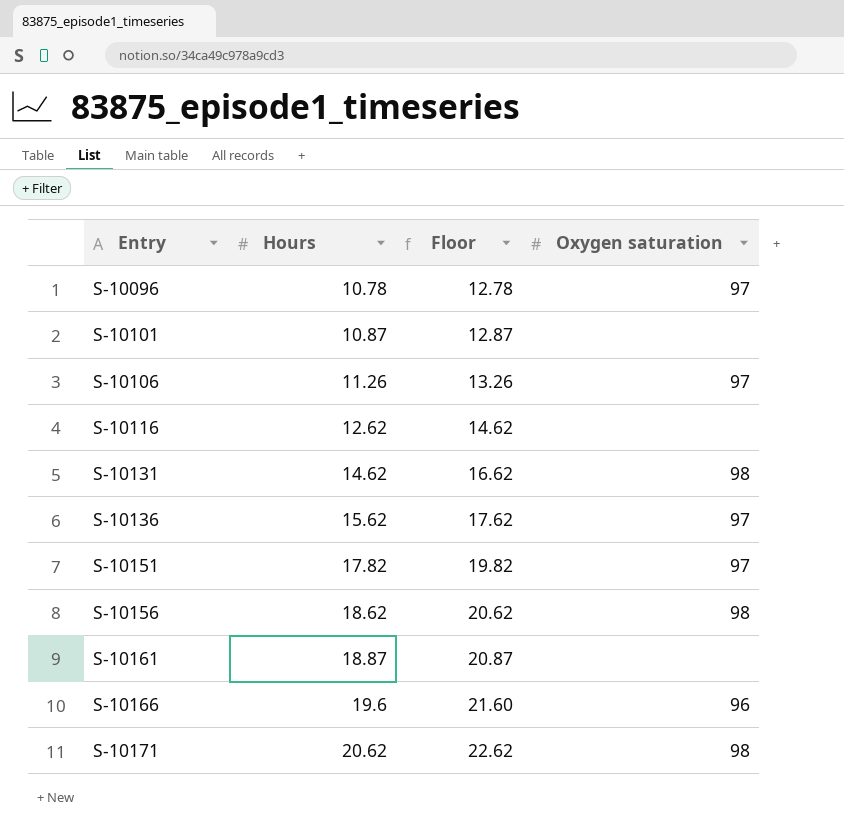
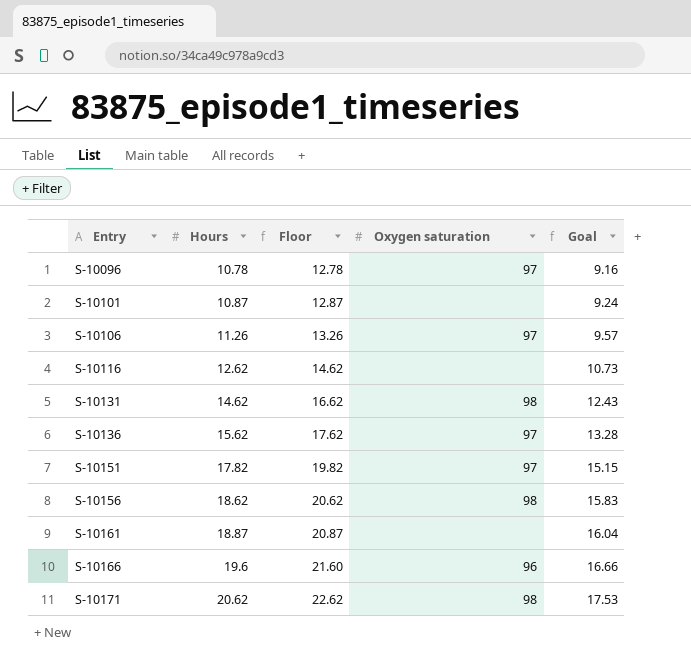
column Goal | formula: none -> [Hours] * 0.85

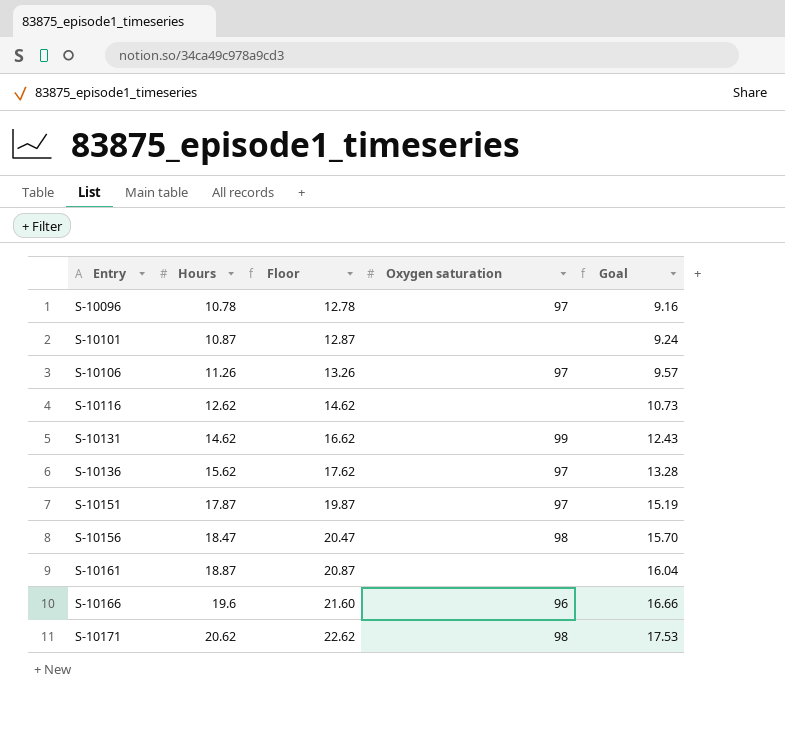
S-10131 | Oxygen saturation: 98 -> 99
S-10151 | Hours: 17.82 -> 17.87
S-10151 | Floor: 19.82 -> 19.87
S-10151 | Goal: 15.15 -> 15.19
S-10156 | Hours: 18.62 -> 18.47
S-10156 | Floor: 20.62 -> 20.47
S-10156 | Goal: 15.83 -> 15.70

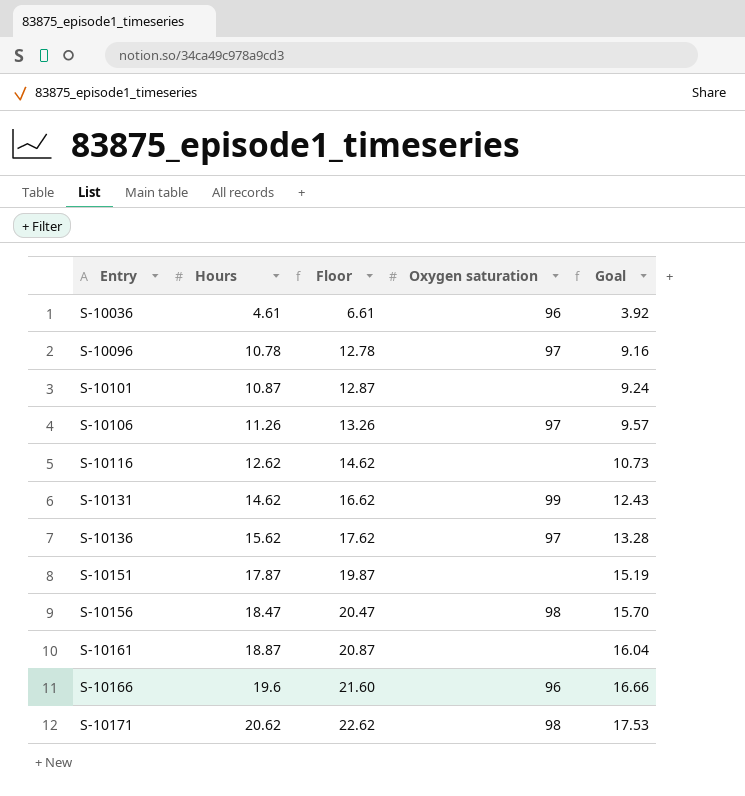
row S-10036: none -> 4.61 | 6.61 | 96 | 3.92
S-10151 | Oxygen saturation: 97 -> none

